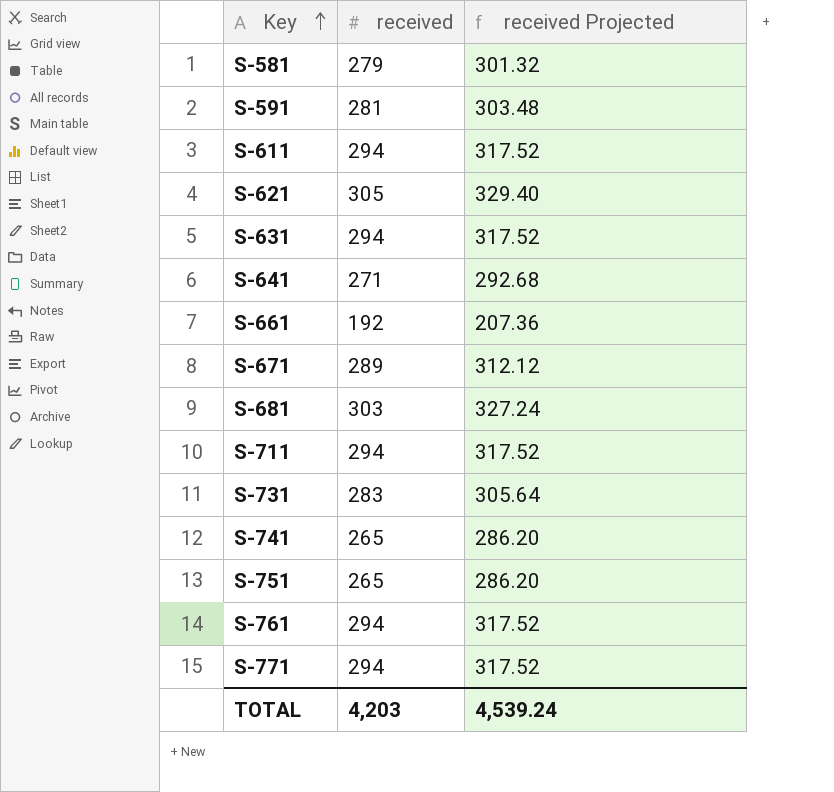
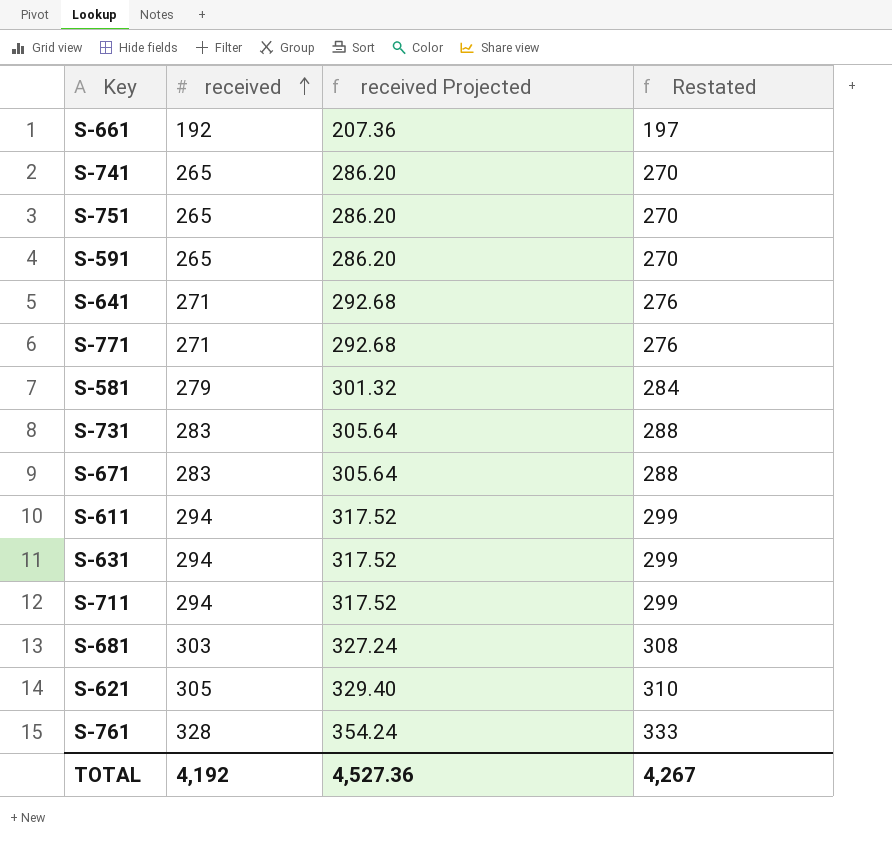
row order: Key ascending -> received ascending
column Restated | formula: none -> [received] + 5
S-591 | received: 281 -> 265
S-591 | received Projected: 303.48 -> 286.20
S-771 | received: 294 -> 271
S-771 | received Projected: 317.52 -> 292.68
S-671 | received: 289 -> 283
S-671 | received Projected: 312.12 -> 305.64
S-761 | received: 294 -> 328
S-761 | received Projected: 317.52 -> 354.24
TOTAL | received: 4,203 -> 4,192
TOTAL | received Projected: 4,539.24 -> 4,527.36

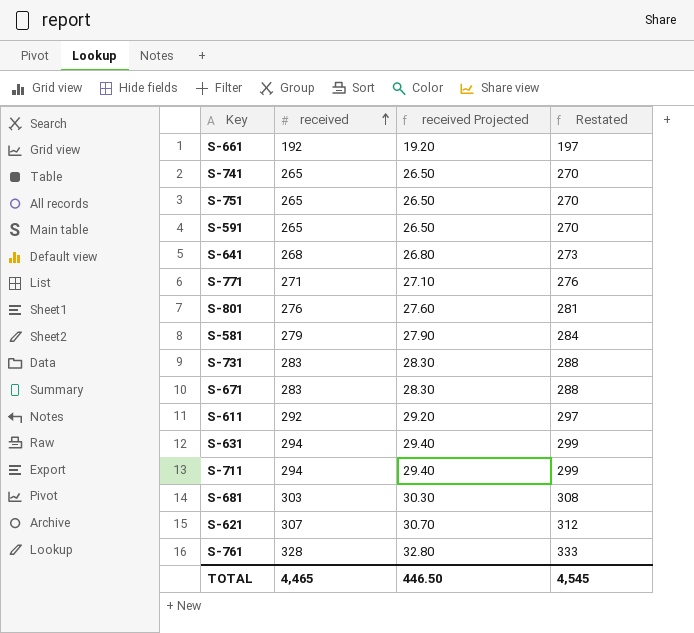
column received Projected | formula: [received] * 1.08 -> [received] * 0.1
S-641 | received: 271 -> 268
S-641 | Restated: 276 -> 273
row S-801: none -> 276 | 27.60 | 281
S-611 | received: 294 -> 292
S-611 | Restated: 299 -> 297
S-621 | received: 305 -> 307
S-621 | Restated: 310 -> 312
TOTAL | received: 4,192 -> 4,465
TOTAL | received Projected: 4,527.36 -> 446.50
TOTAL | Restated: 4,267 -> 4,545

